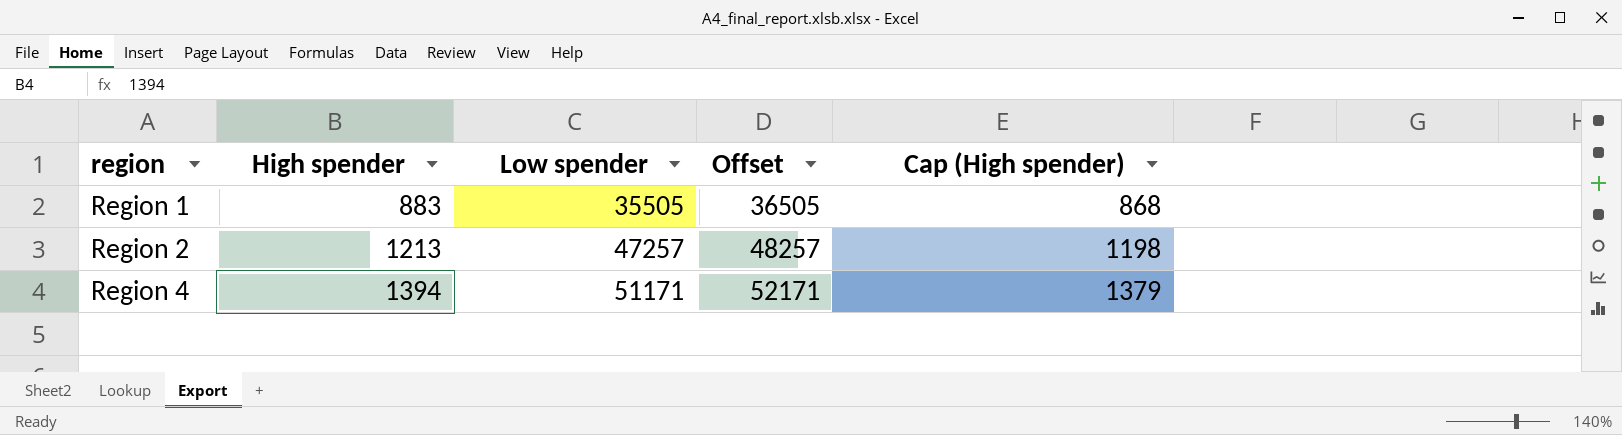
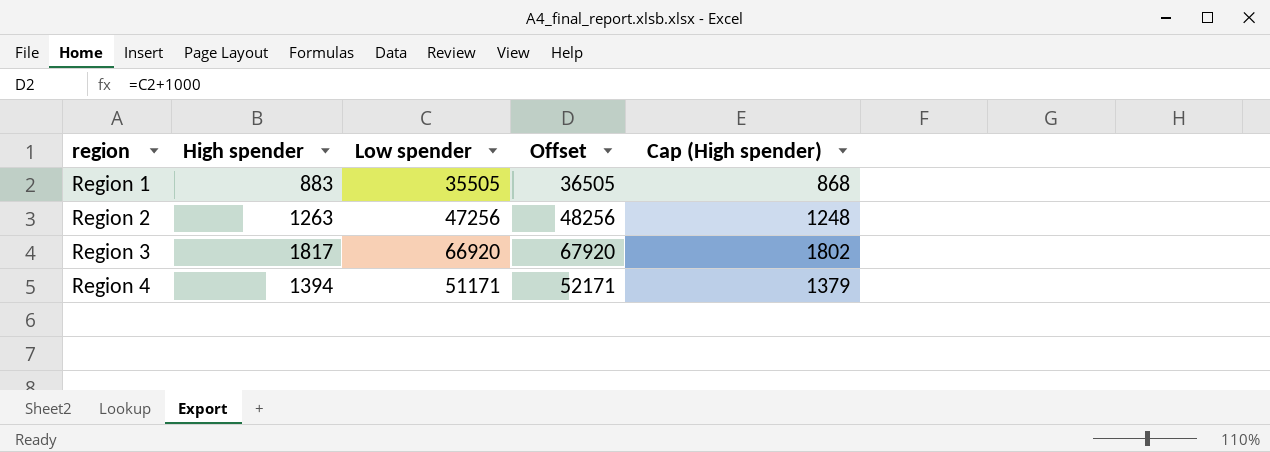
Region 2 | High spender: 1213 -> 1263
Region 2 | Low spender: 47257 -> 47256
Region 2 | Offset: 48257 -> 48256
Region 2 | Cap (High spender): 1198 -> 1248
row Region 3: none -> 1817 | 66920 | 67920 | 1802

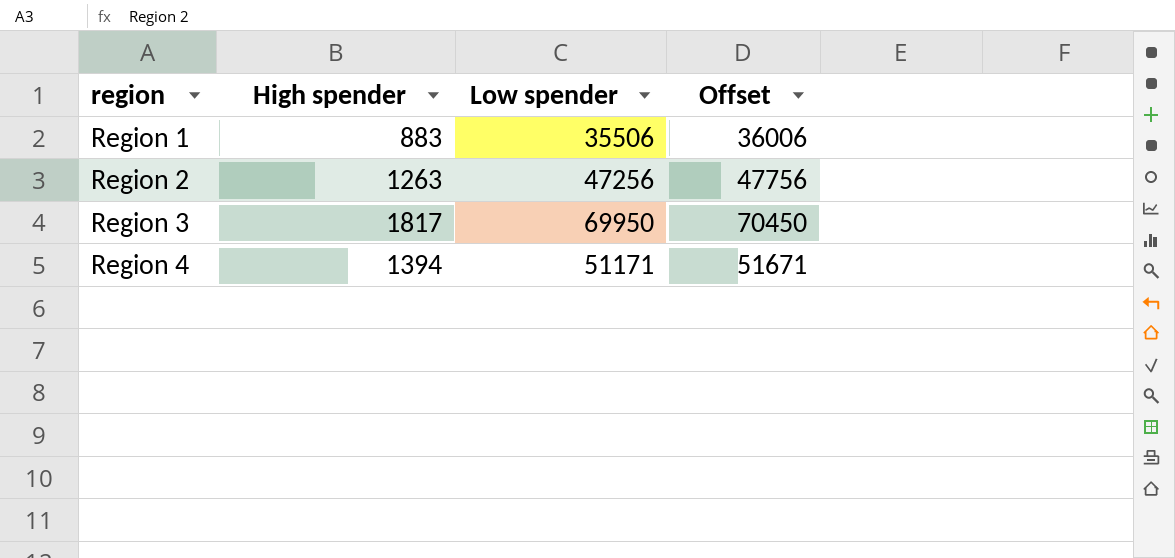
column Cap (High spender) | formula: [High spender] - 15 -> none
column Offset | formula: [Low spender] + 1000 -> [Low spender] + 500
Region 1 | Low spender: 35505 -> 35506
Region 3 | Low spender: 66920 -> 69950

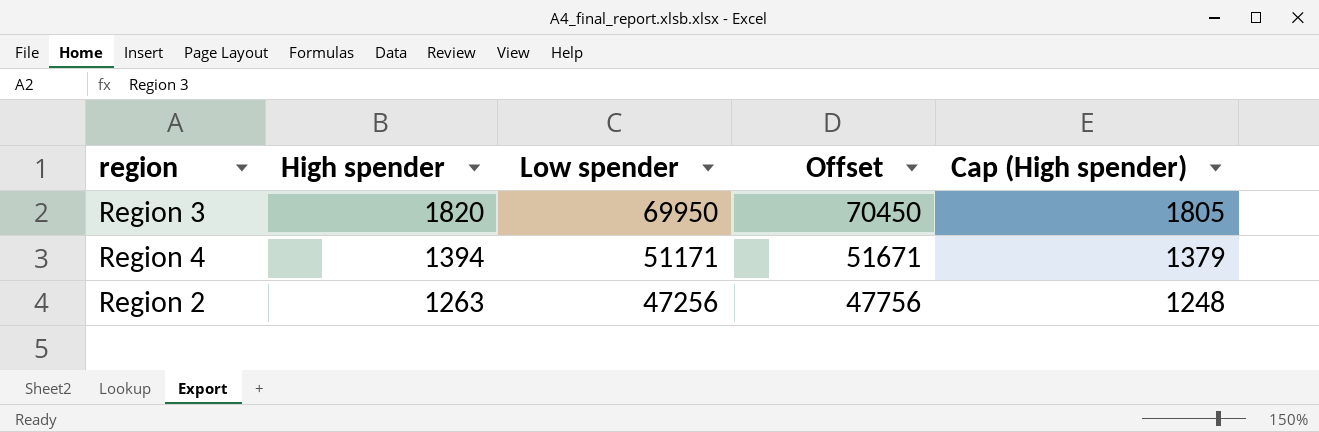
row order: region ascending -> High spender descending
column Cap (High spender) | formula: none -> [High spender] - 15
row Region 1: 883 | 35506 | 36006 -> none
Region 3 | High spender: 1817 -> 1820

